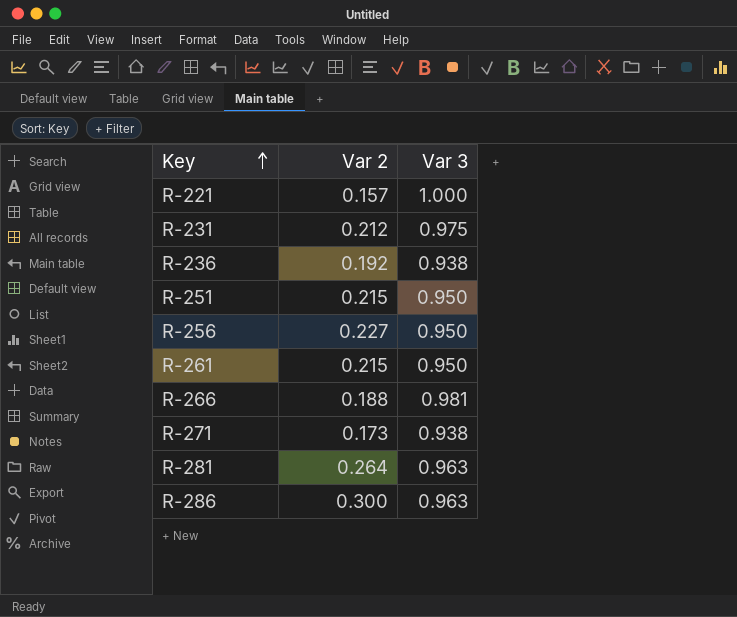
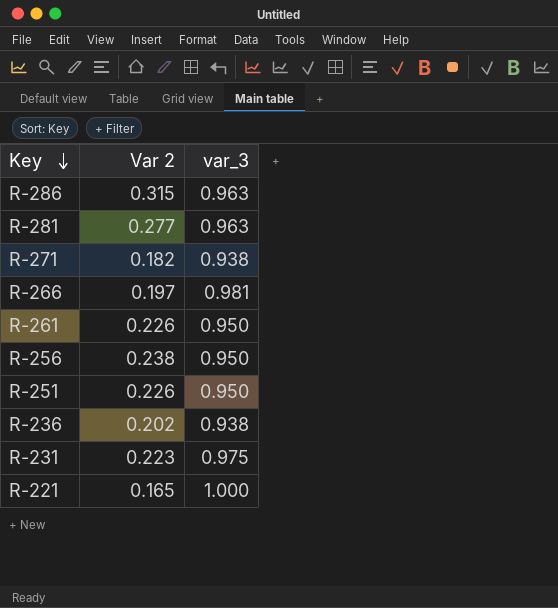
row order: Key ascending -> Key descending
column name: Var 3 -> var_3
R-286 | Var 2: 0.300 -> 0.315
R-281 | Var 2: 0.264 -> 0.277
R-271 | Var 2: 0.173 -> 0.182
R-266 | Var 2: 0.188 -> 0.197
R-261 | Var 2: 0.215 -> 0.226
R-256 | Var 2: 0.227 -> 0.238
R-251 | Var 2: 0.215 -> 0.226
R-236 | Var 2: 0.192 -> 0.202
R-231 | Var 2: 0.212 -> 0.223
R-221 | Var 2: 0.157 -> 0.165

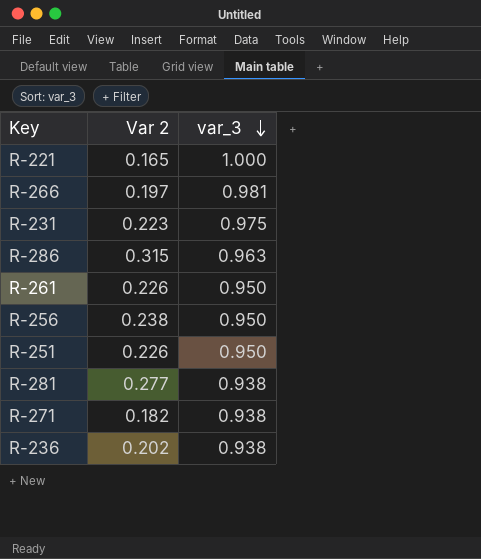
row order: Key descending -> var_3 descending
R-281 | var_3: 0.963 -> 0.938

